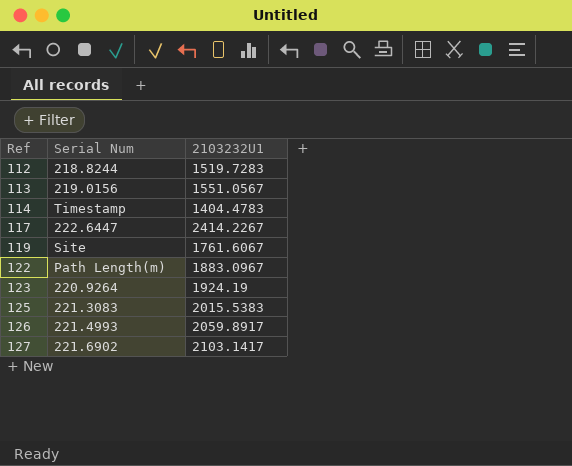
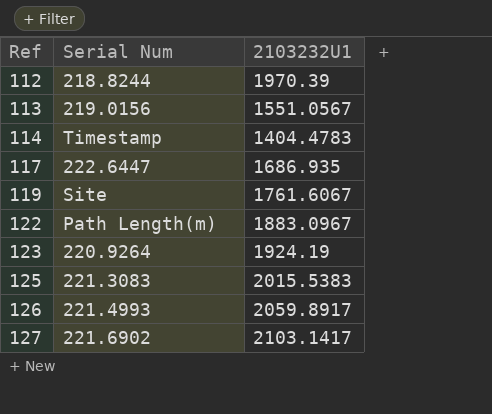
112 | 2103232U1: 1519.7283 -> 1970.39
117 | 2103232U1: 2414.2267 -> 1686.935

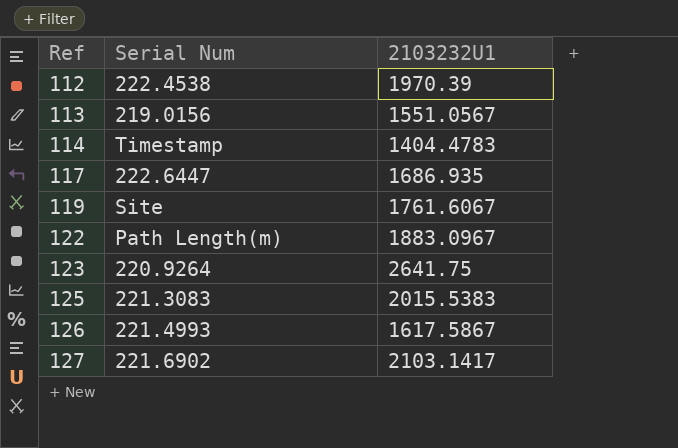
112 | Serial Num: 218.8244 -> 222.4538
123 | 2103232U1: 1924.19 -> 2641.75
126 | 2103232U1: 2059.8917 -> 1617.5867

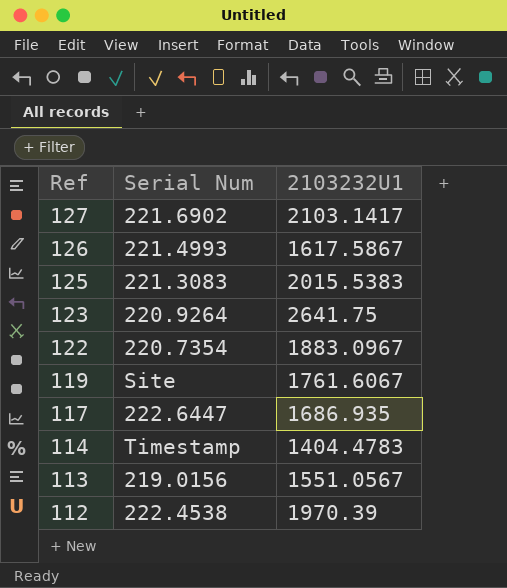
row order: Ref ascending -> Ref descending
122 | Serial Num: Path Length(m) -> 220.7354

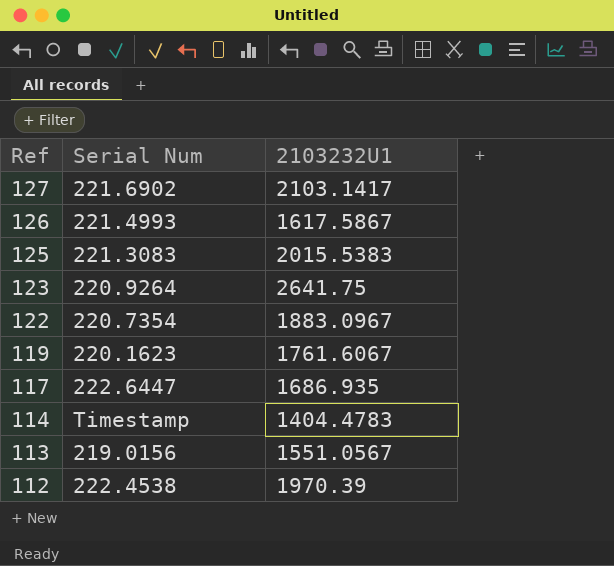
119 | Serial Num: Site -> 220.1623

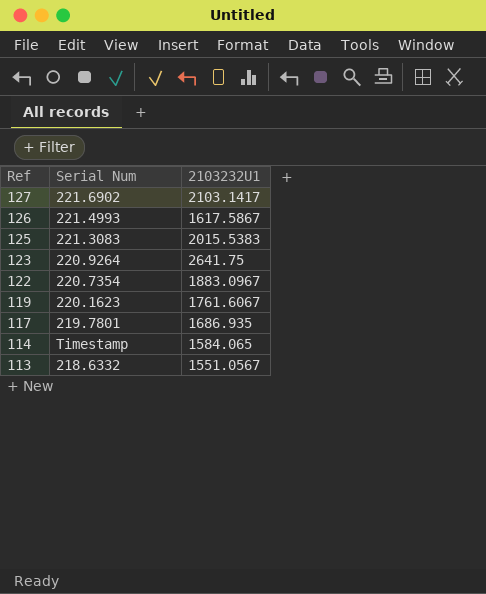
row 112: 222.4538 | 1970.39 -> none
117 | Serial Num: 222.6447 -> 219.7801
114 | 2103232U1: 1404.4783 -> 1584.065
113 | Serial Num: 219.0156 -> 218.6332

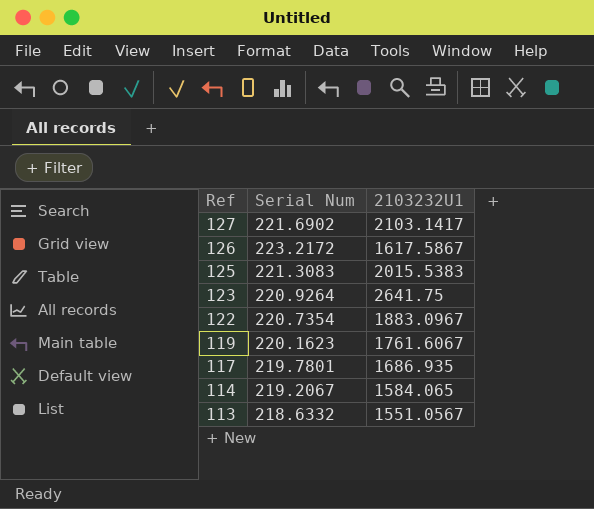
126 | Serial Num: 221.4993 -> 223.2172
114 | Serial Num: Timestamp -> 219.2067

